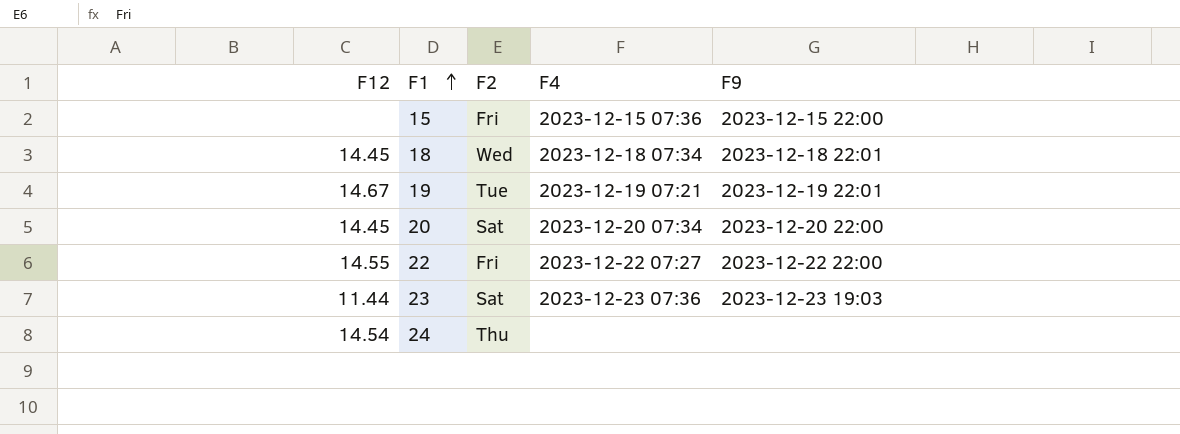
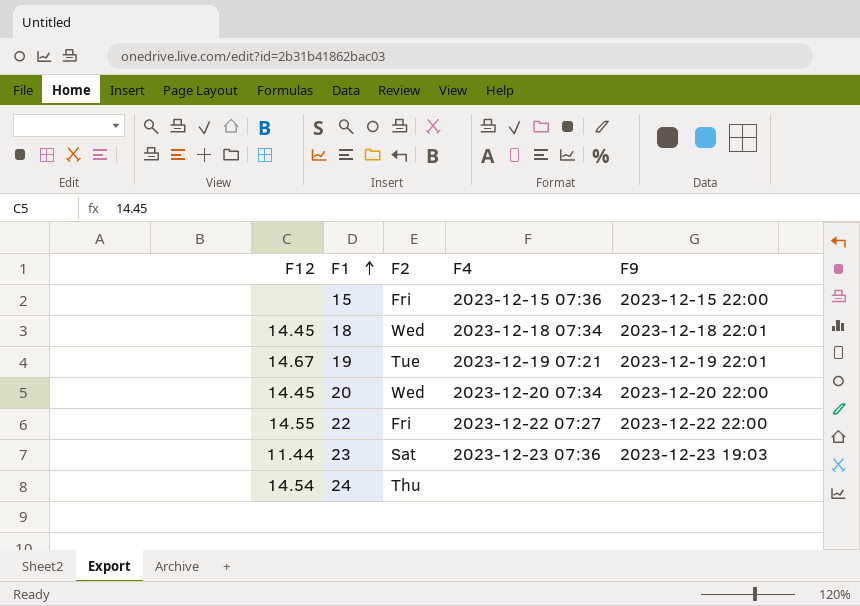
20 | F2: Sat -> Wed

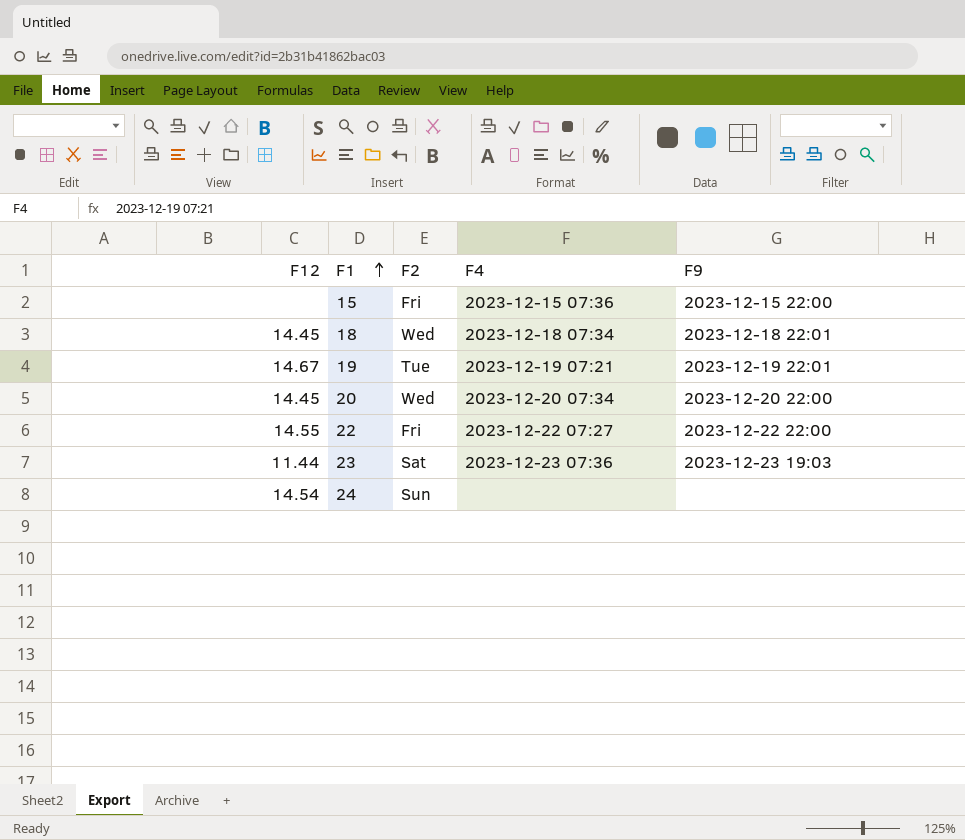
24 | F2: Thu -> Sun

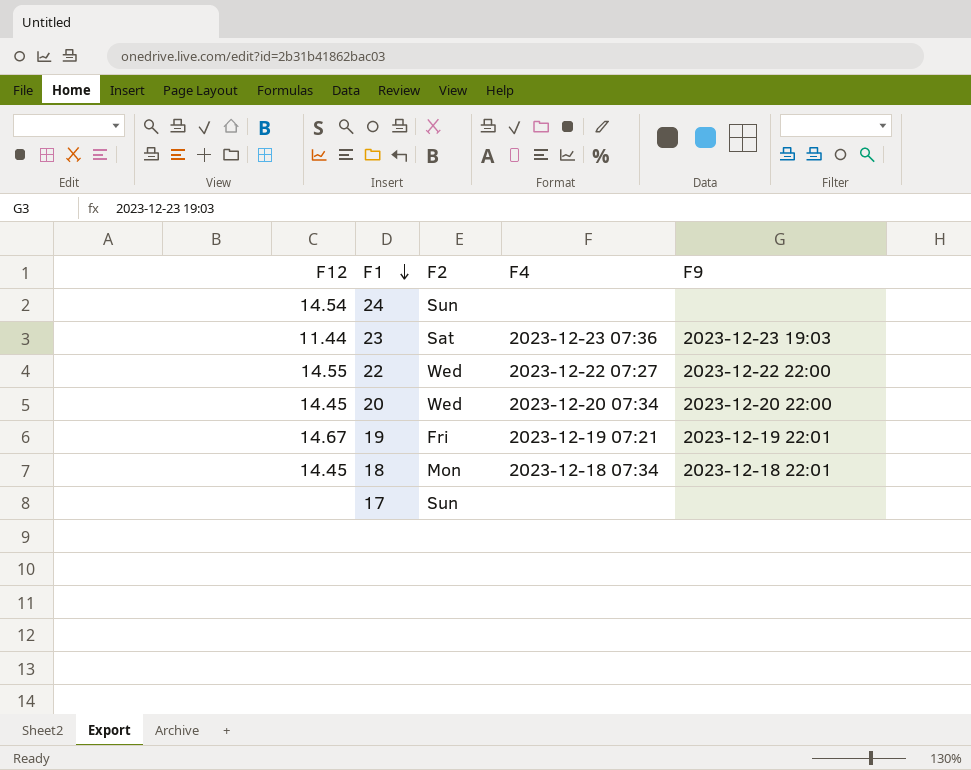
row order: F1 ascending -> F1 descending
row 15: none | Fri | 2023-12-15 07:36 | 2023-12-15 22:00 -> none
22 | F2: Fri -> Wed
19 | F2: Tue -> Fri
18 | F2: Wed -> Mon
row 17: none -> none | Sun | none | none

